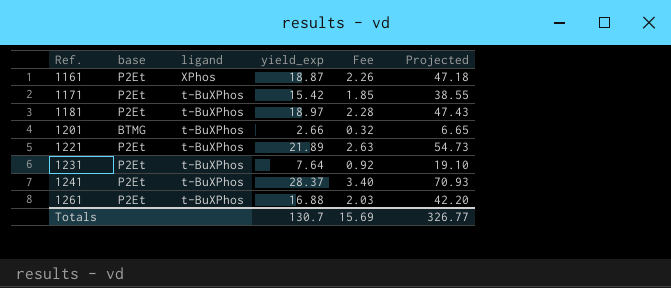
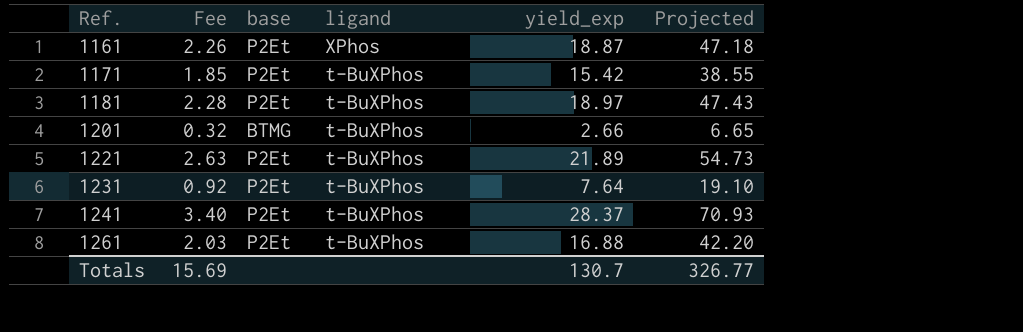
column Fee | position: 5 -> 2

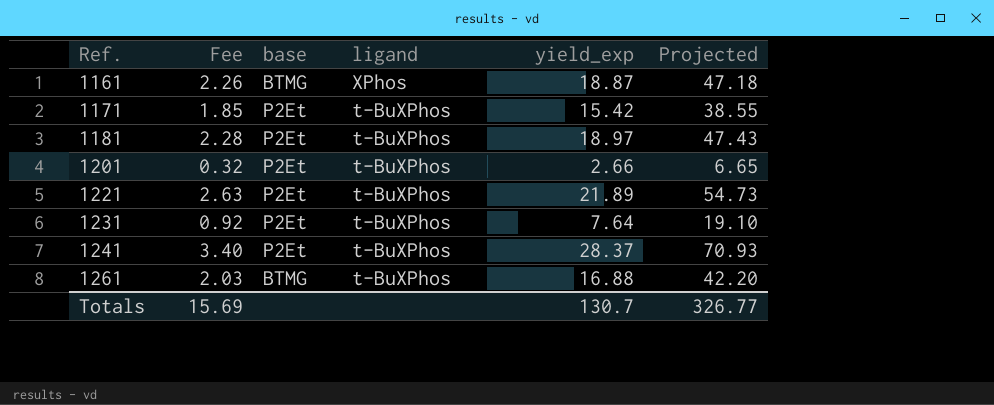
1161 | base: P2Et -> BTMG
1201 | base: BTMG -> P2Et
1261 | base: P2Et -> BTMG

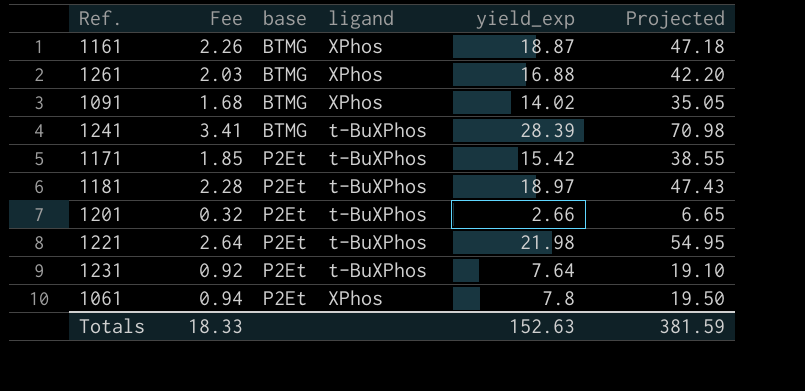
row order: Ref. ascending -> base ascending
1261 | ligand: t-BuXPhos -> XPhos
row 1091: none -> 1.68 | BTMG | XPhos | 14.02 | 35.05
1241 | Fee: 3.40 -> 3.41
1241 | base: P2Et -> BTMG
1241 | yield_exp: 28.37 -> 28.39
1241 | Projected: 70.93 -> 70.98
1221 | Fee: 2.63 -> 2.64
1221 | yield_exp: 21.89 -> 21.98
1221 | Projected: 54.73 -> 54.95
row 1061: none -> 0.94 | P2Et | XPhos | 7.8 | 19.50
Totals | Fee: 15.69 -> 18.33
Totals | yield_exp: 130.7 -> 152.63
Totals | Projected: 326.77 -> 381.59

